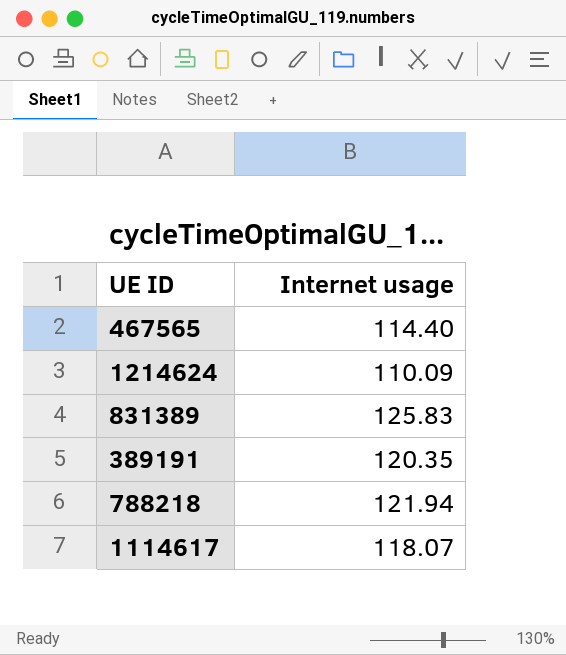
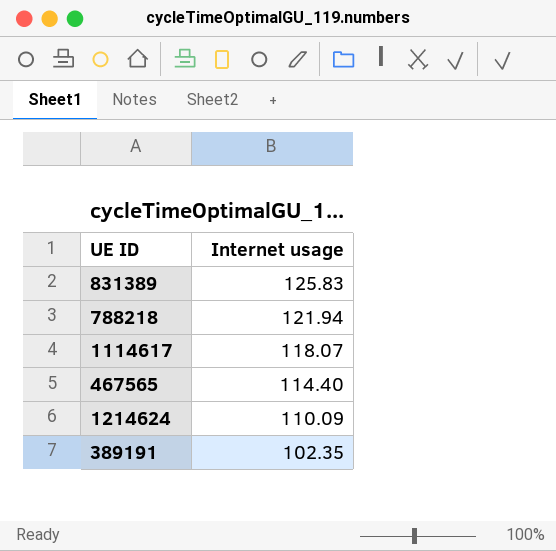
row order: none -> Internet usage descending
389191 | Internet usage: 120.35 -> 102.35

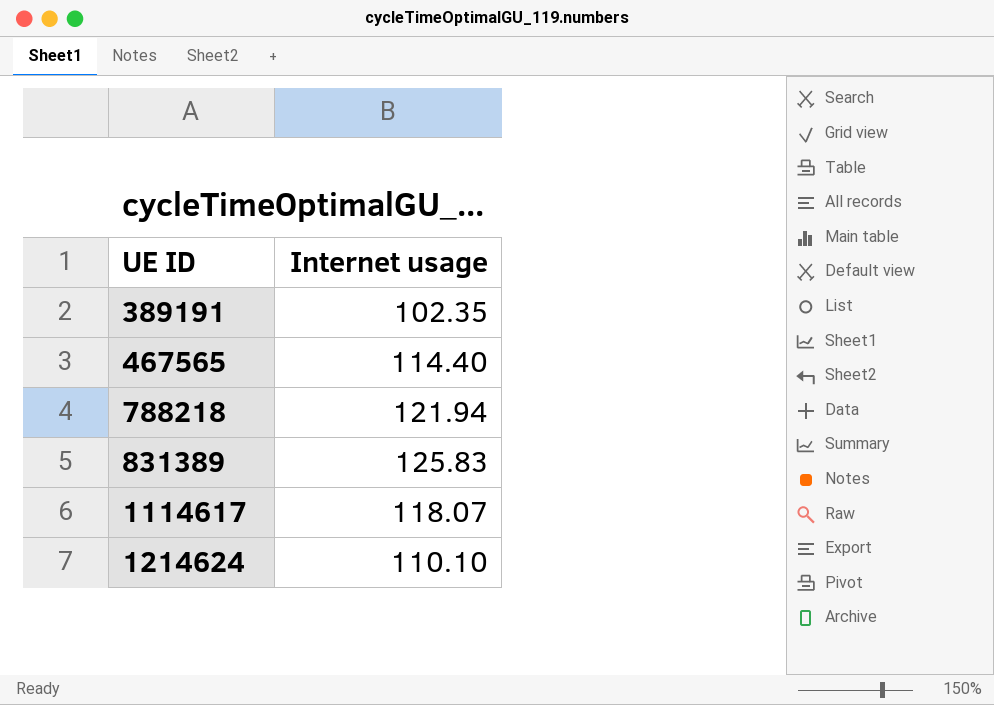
row order: Internet usage descending -> UE ID ascending
1214624 | Internet usage: 110.09 -> 110.10

